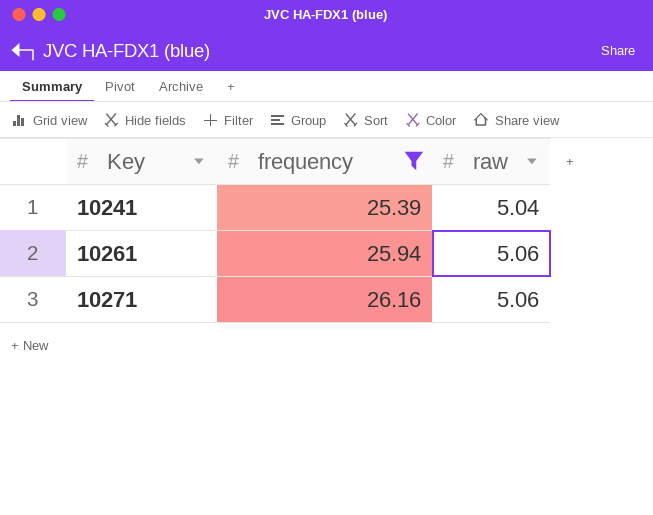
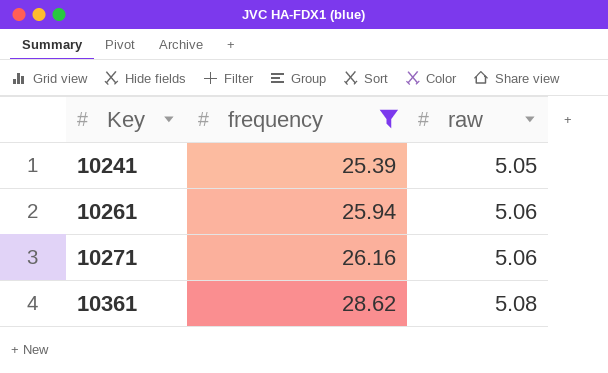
10241 | raw: 5.04 -> 5.05
row 10361: none -> 28.62 | 5.08

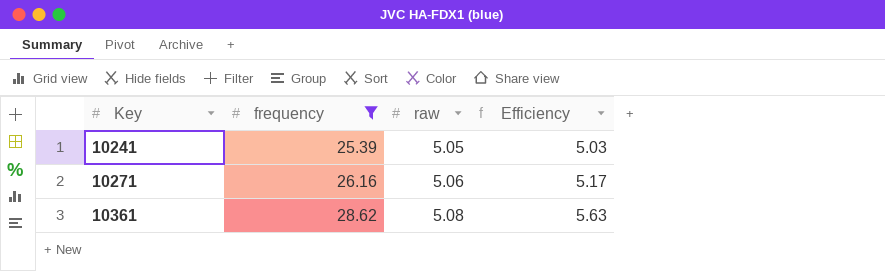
column Efficiency | formula: none -> [frequency] / [raw]
row 10261: 25.94 | 5.06 -> none

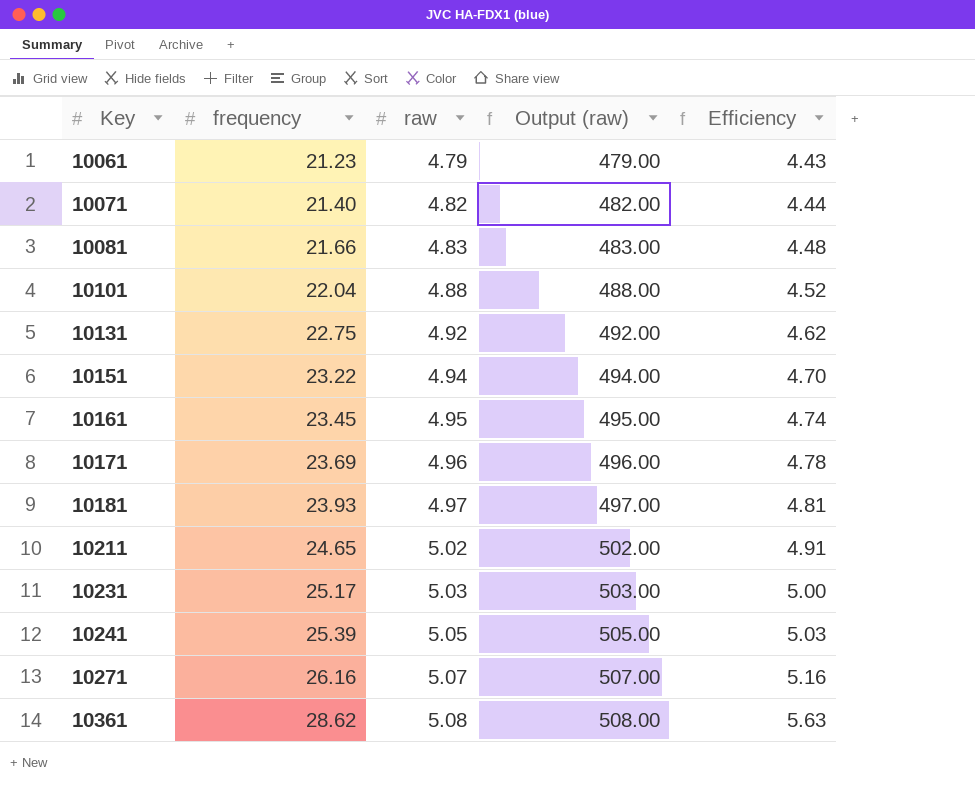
filter: frequency >= 25.39 -> none
column Output (raw) | formula: none -> [raw] * 100
10271 | raw: 5.06 -> 5.07
10271 | Efficiency: 5.17 -> 5.16

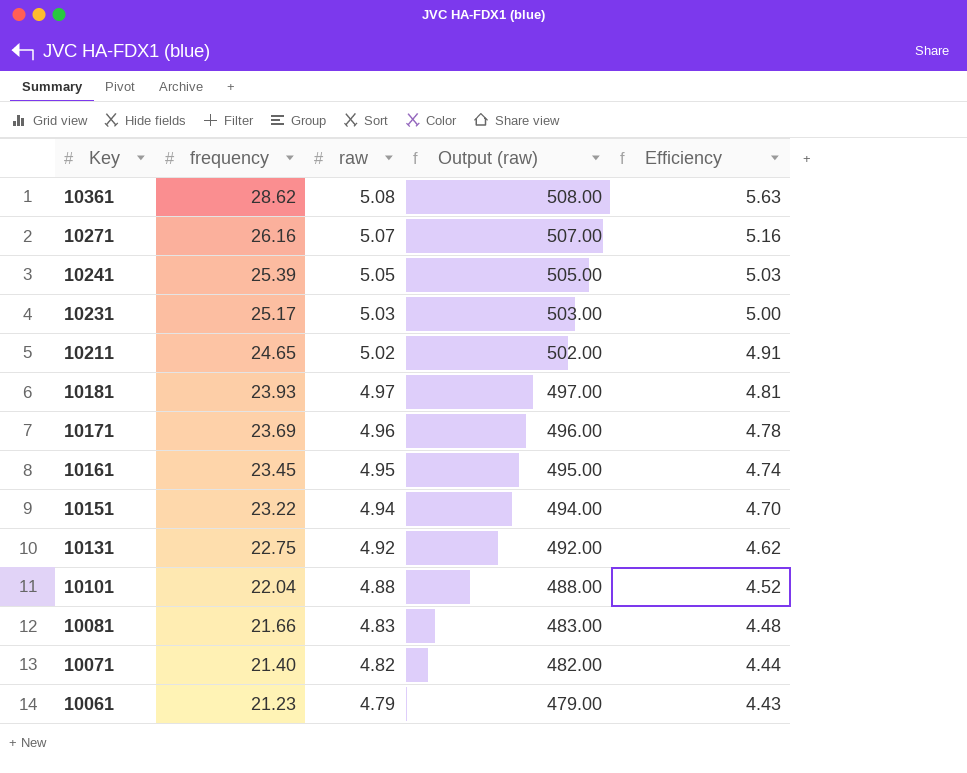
row order: Key ascending -> Key descending

